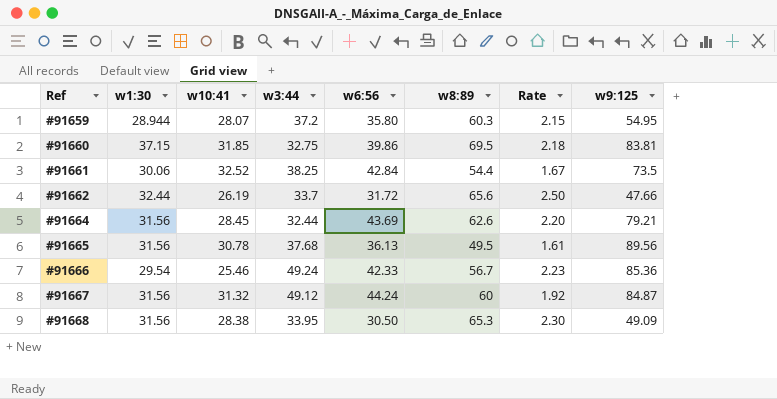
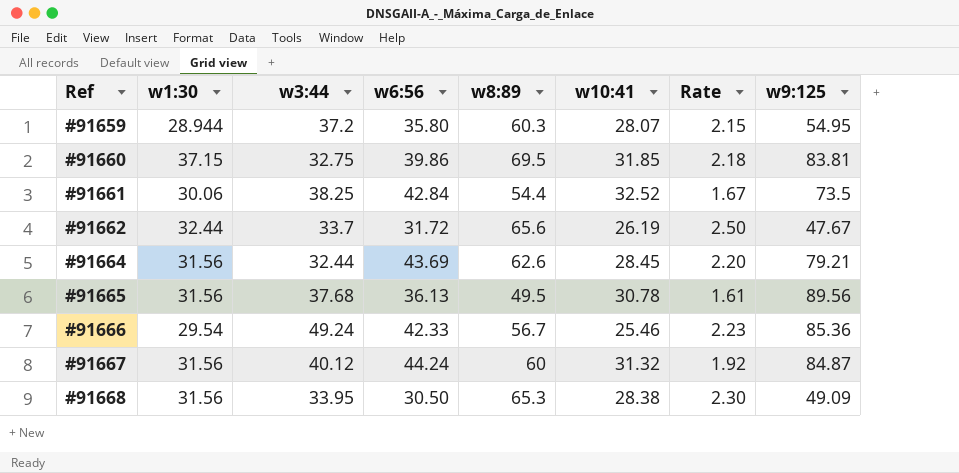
column w10:41 | position: 3 -> 6
#91662 | w9:125: 47.66 -> 47.67
#91667 | w3:44: 49.12 -> 40.12

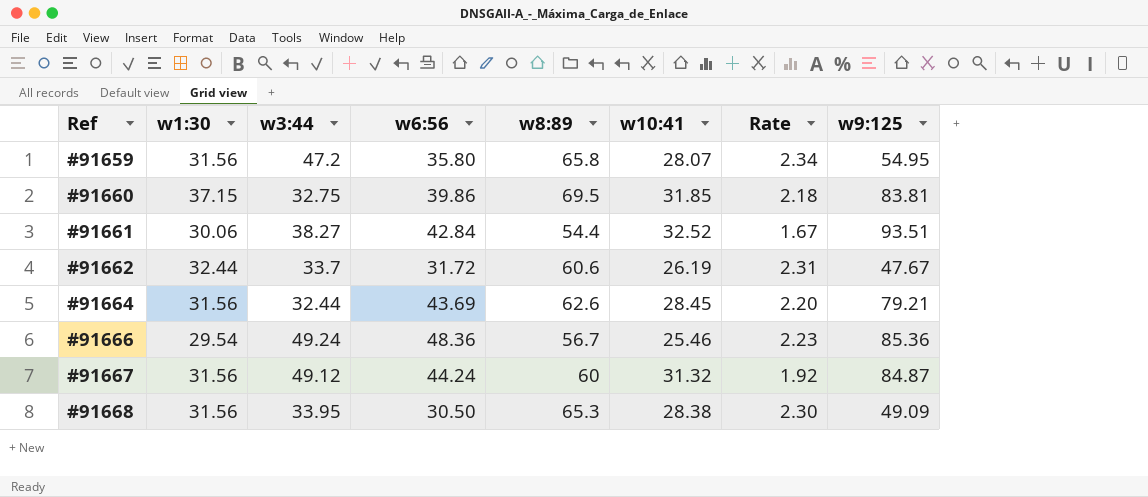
row #91665: 31.56 | 37.68 | 36.13 | 49.5 | 30.78 | 1.61 | 89.56 -> none
#91659 | w1:30: 28.944 -> 31.56
#91659 | w3:44: 37.2 -> 47.2
#91659 | w8:89: 60.3 -> 65.8
#91659 | Rate: 2.15 -> 2.34
#91661 | w3:44: 38.25 -> 38.27
#91661 | w9:125: 73.5 -> 93.51
#91662 | w8:89: 65.6 -> 60.6
#91662 | Rate: 2.50 -> 2.31
#91666 | w6:56: 42.33 -> 48.36
#91667 | w3:44: 40.12 -> 49.12

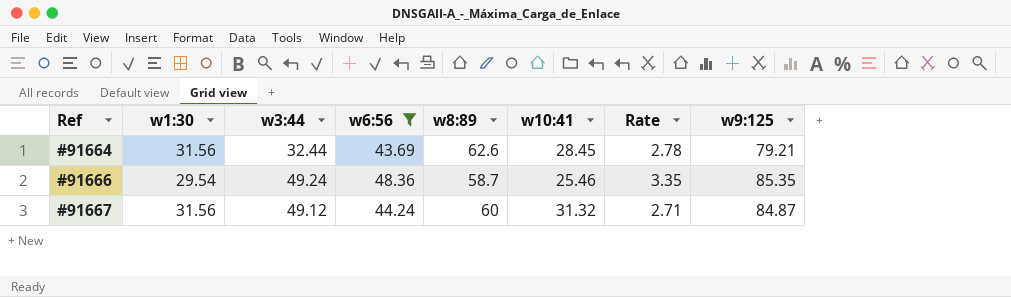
filter: none -> w6:56 >= 43.69
column Rate | formula: [w8:89] / [w10:41] -> [w9:125] / [w10:41]
#91666 | w8:89: 56.7 -> 58.7
#91666 | w9:125: 85.36 -> 85.35

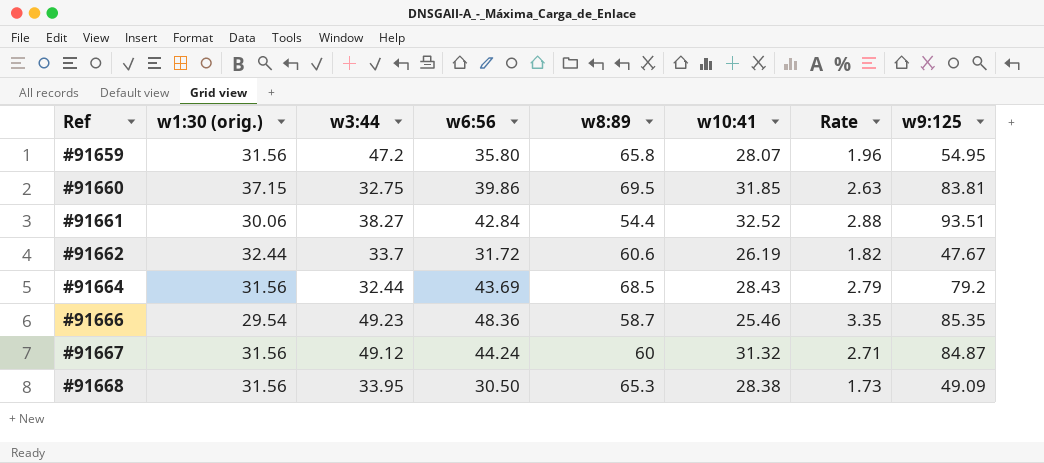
filter: w6:56 >= 43.69 -> none
column name: w1:30 -> w1:30 (orig.)
#91664 | w8:89: 62.6 -> 68.5
#91664 | w10:41: 28.45 -> 28.43
#91664 | Rate: 2.78 -> 2.79
#91664 | w9:125: 79.21 -> 79.2
#91666 | w3:44: 49.24 -> 49.23

